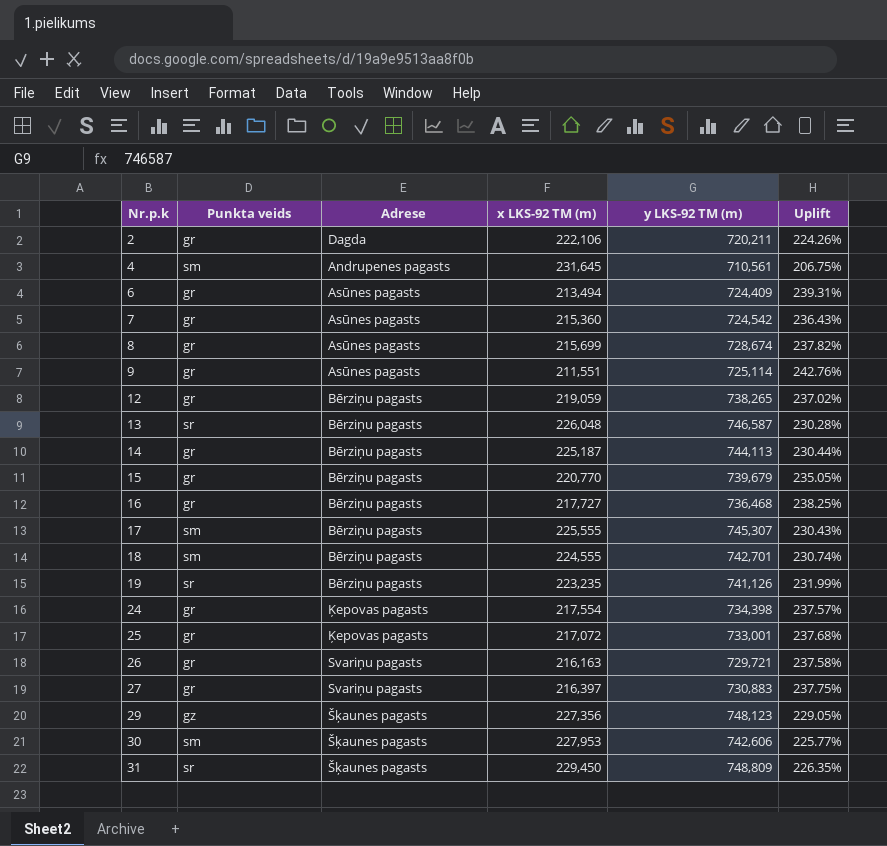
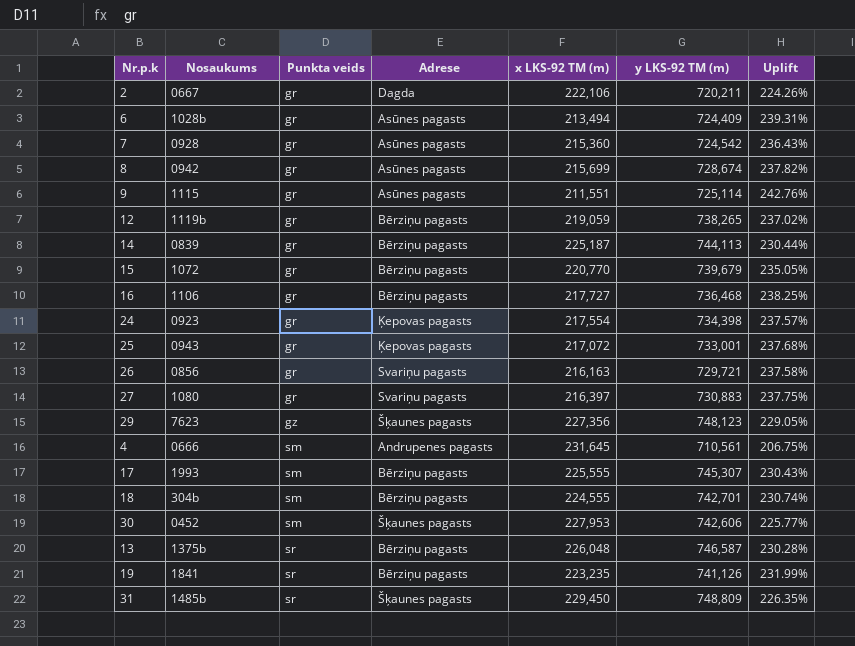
row order: Nr.p.k ascending -> Punkta veids ascending
column Nosaukums | position: none -> 2

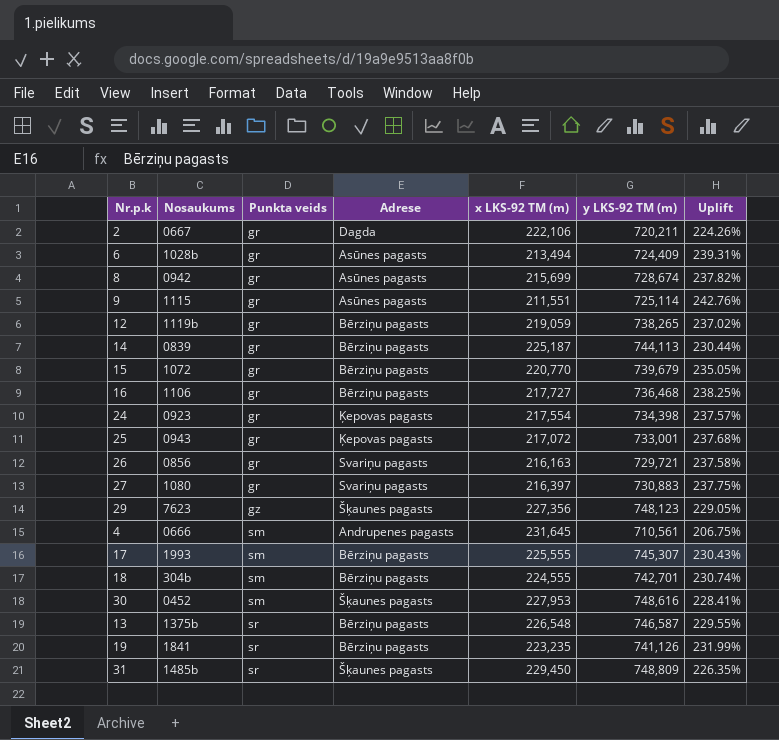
row 7: 0928 | gr | Asūnes pagasts | 215,360 | 724,542 | 236.43% -> none
30 | y LKS-92 TM (m): 742,606 -> 748,616
30 | Uplift: 225.77% -> 228.41%
13 | x LKS-92 TM (m): 226,048 -> 226,548
13 | Uplift: 230.28% -> 229.55%

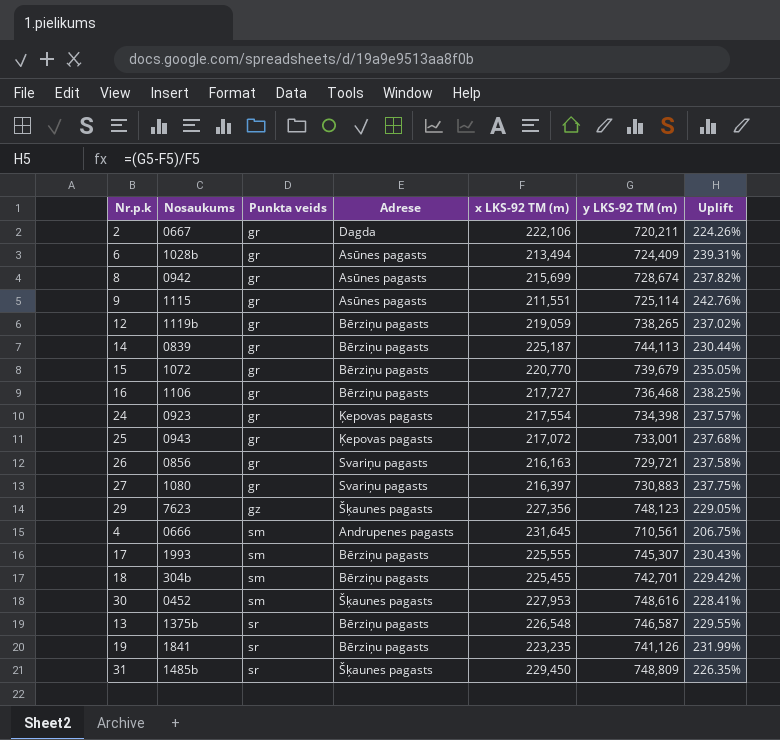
18 | x LKS-92 TM (m): 224,555 -> 225,455
18 | Uplift: 230.74% -> 229.42%

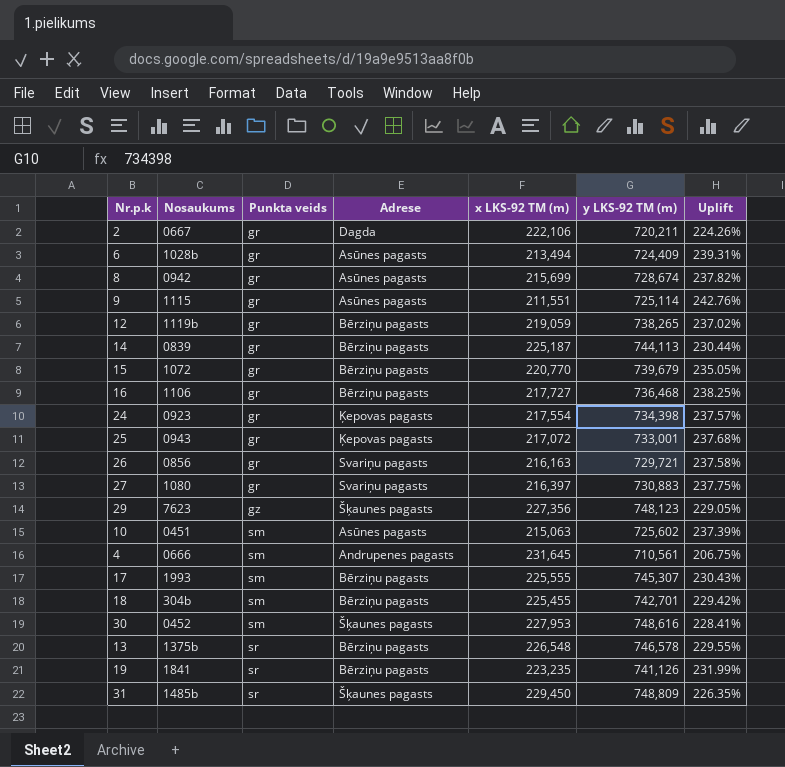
row 10: none -> 0451 | sm | Asūnes pagasts | 215,063 | 725,602 | 237.39%
13 | y LKS-92 TM (m): 746,587 -> 746,578

